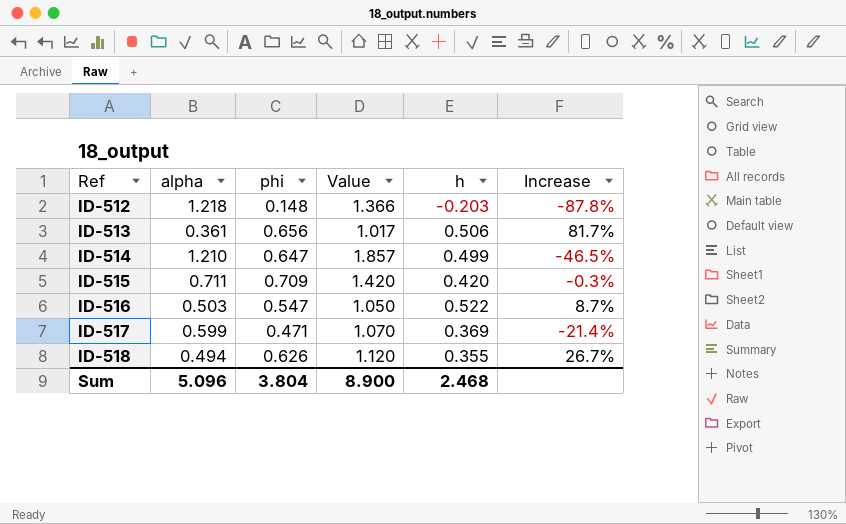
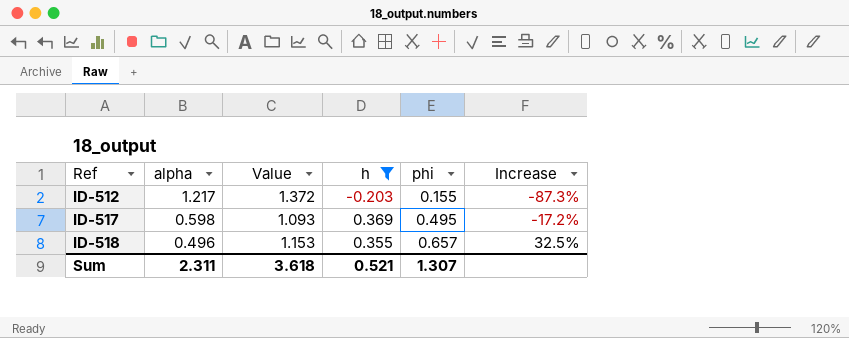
filter: none -> h <= 0.369
column phi | position: 3 -> 5
ID-512 | alpha: 1.218 -> 1.217
ID-512 | Value: 1.366 -> 1.372
ID-512 | phi: 0.148 -> 0.155
ID-512 | Increase: -87.8% -> -87.3%
ID-517 | alpha: 0.599 -> 0.598
ID-517 | Value: 1.070 -> 1.093
ID-517 | phi: 0.471 -> 0.495
ID-517 | Increase: -21.4% -> -17.2%
ID-518 | alpha: 0.494 -> 0.496
ID-518 | Value: 1.120 -> 1.153
ID-518 | phi: 0.626 -> 0.657
ID-518 | Increase: 26.7% -> 32.5%
Sum | alpha: 5.096 -> 2.311
Sum | Value: 8.900 -> 3.618
Sum | h: 2.468 -> 0.521
Sum | phi: 3.804 -> 1.307

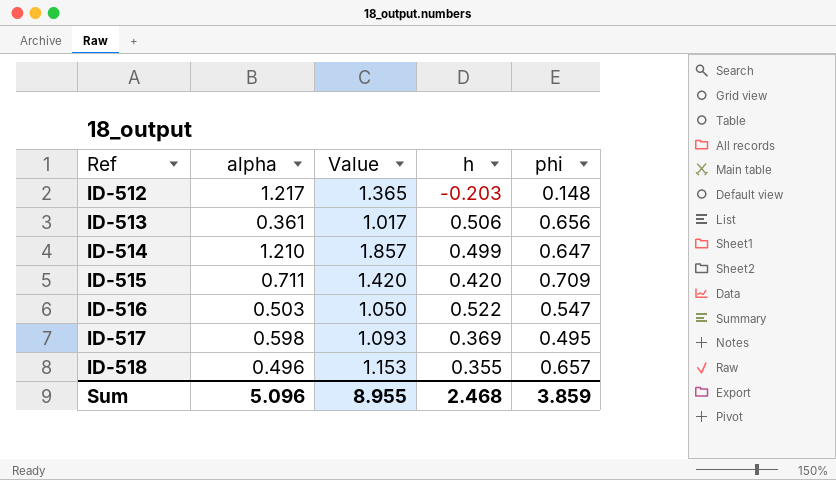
filter: h <= 0.369 -> none
column Increase | formula: ([phi] - [alpha]) / [alpha] -> none
ID-512 | Value: 1.372 -> 1.365
ID-512 | phi: 0.155 -> 0.148
Sum | alpha: 2.311 -> 5.096
Sum | Value: 3.618 -> 8.955
Sum | h: 0.521 -> 2.468
Sum | phi: 1.307 -> 3.859

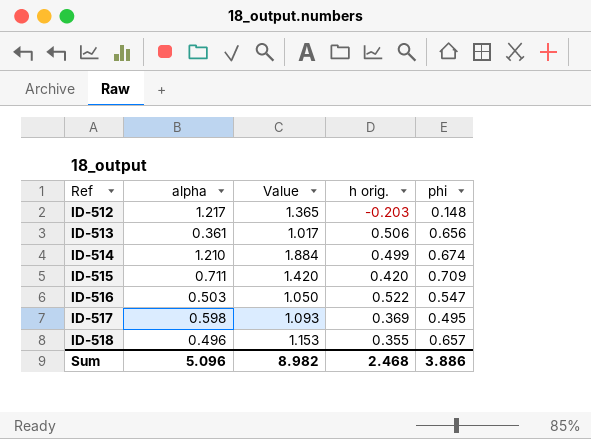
column name: h -> h orig.
ID-514 | Value: 1.857 -> 1.884
ID-514 | phi: 0.647 -> 0.674
Sum | Value: 8.955 -> 8.982
Sum | phi: 3.859 -> 3.886

